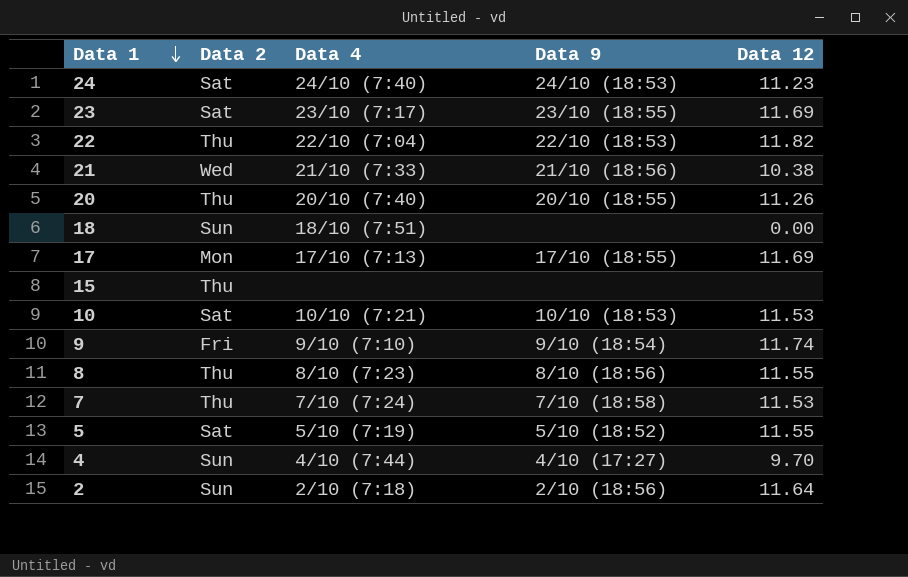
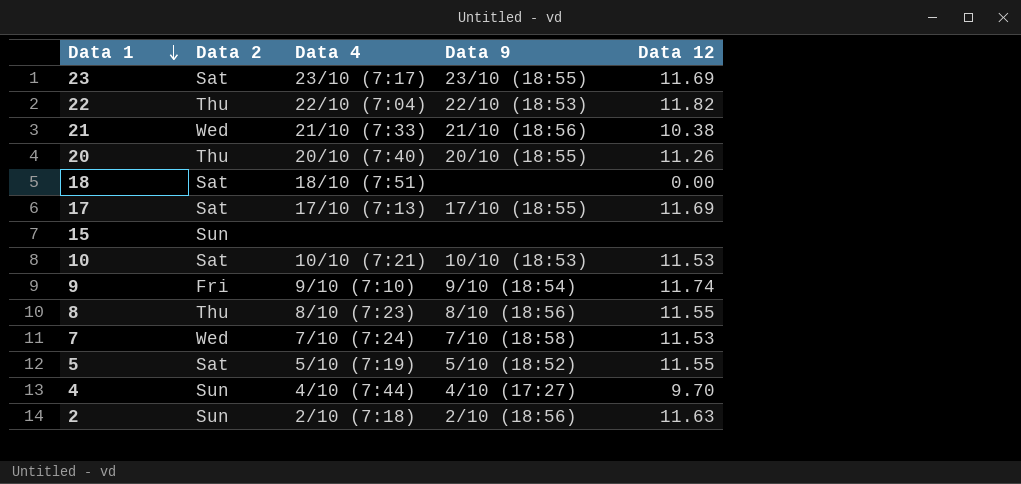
row 24: Sat | 24/10 (7:40) | 24/10 (18:53) | 11.23 -> none
18 | Data 2: Sun -> Sat
17 | Data 2: Mon -> Sat
15 | Data 2: Thu -> Sun
7 | Data 2: Thu -> Wed
2 | Data 12: 11.64 -> 11.63

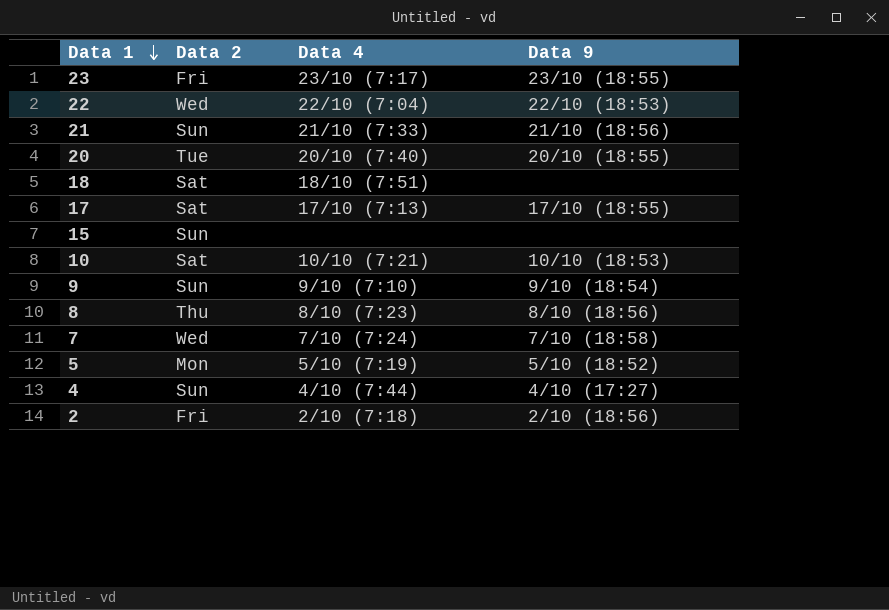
column Data 12 | position: 5 -> none
23 | Data 2: Sat -> Fri
22 | Data 2: Thu -> Wed
21 | Data 2: Wed -> Sun
20 | Data 2: Thu -> Tue
9 | Data 2: Fri -> Sun
5 | Data 2: Sat -> Mon
2 | Data 2: Sun -> Fri

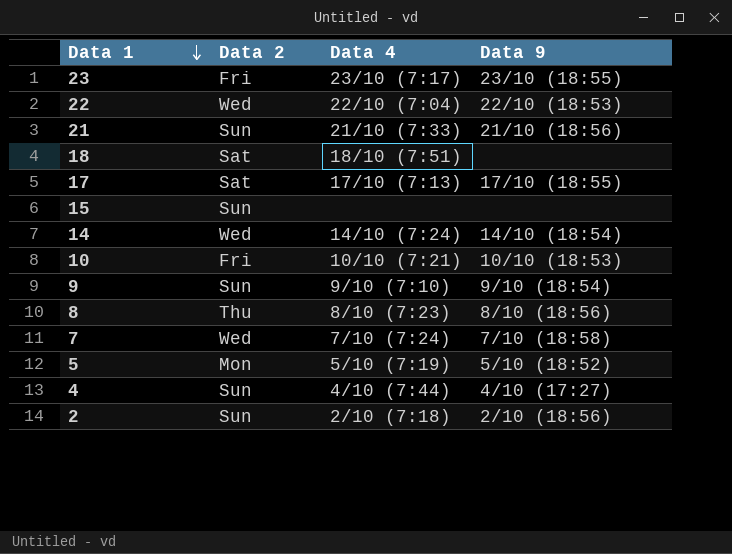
row 20: Tue | 20/10 (7:40) | 20/10 (18:55) -> none
row 14: none -> Wed | 14/10 (7:24) | 14/10 (18:54)
10 | Data 2: Sat -> Fri
2 | Data 2: Fri -> Sun

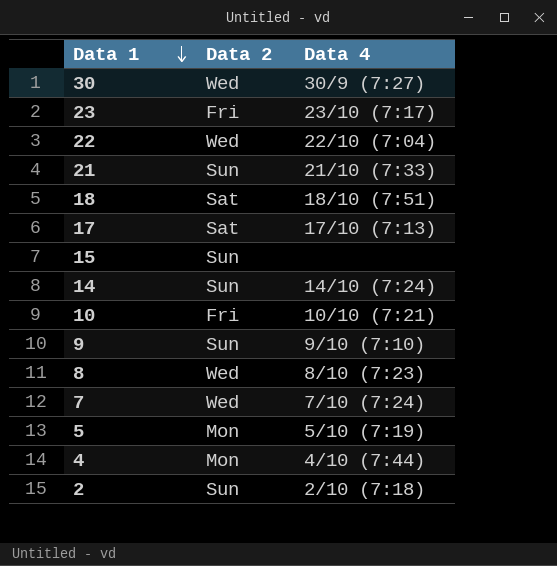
column Data 9 | position: 4 -> none
row 30: none -> Wed | 30/9 (7:27)
14 | Data 2: Wed -> Sun
8 | Data 2: Thu -> Wed
4 | Data 2: Sun -> Mon

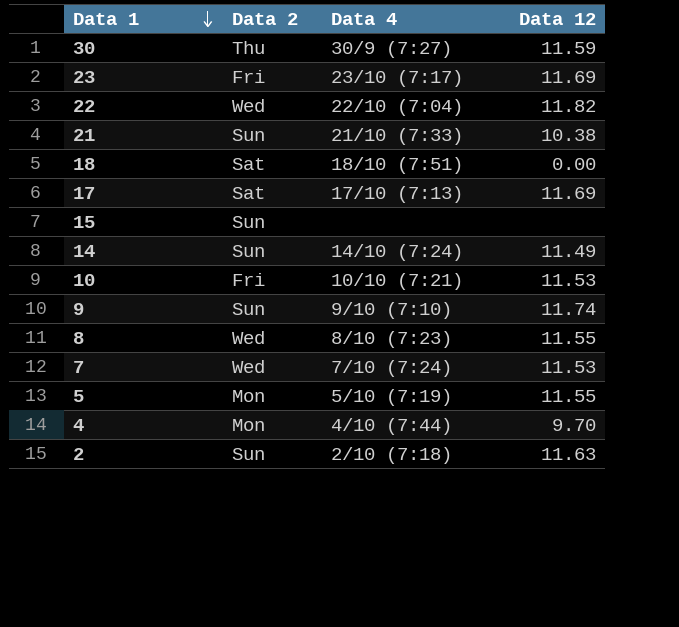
column Data 12 | position: none -> 4
30 | Data 2: Wed -> Thu

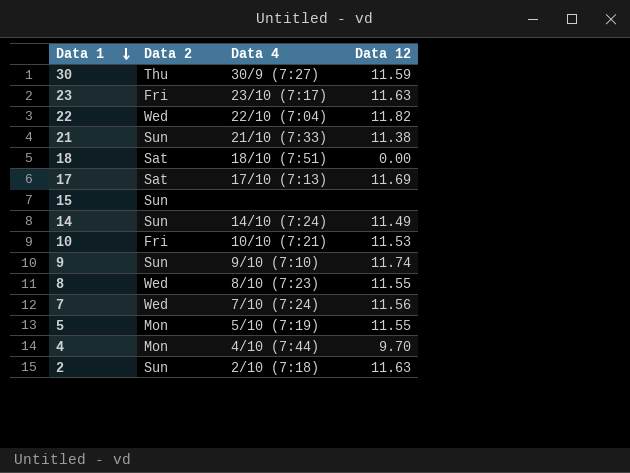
23 | Data 12: 11.69 -> 11.63
21 | Data 12: 10.38 -> 11.38
7 | Data 12: 11.53 -> 11.56

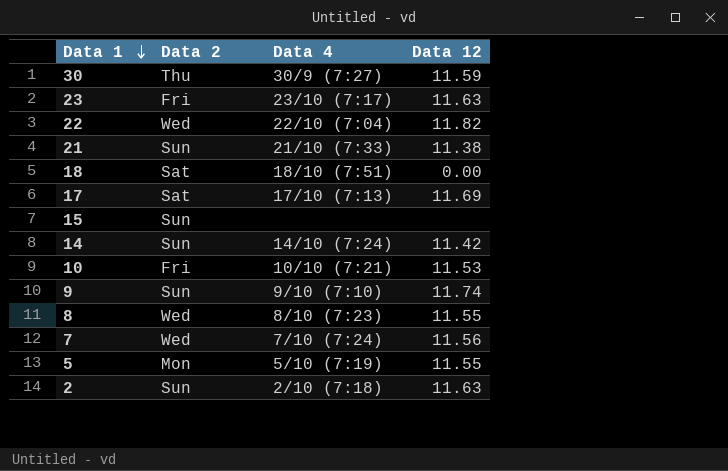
row 4: Mon | 4/10 (7:44) | 9.70 -> none
14 | Data 12: 11.49 -> 11.42

